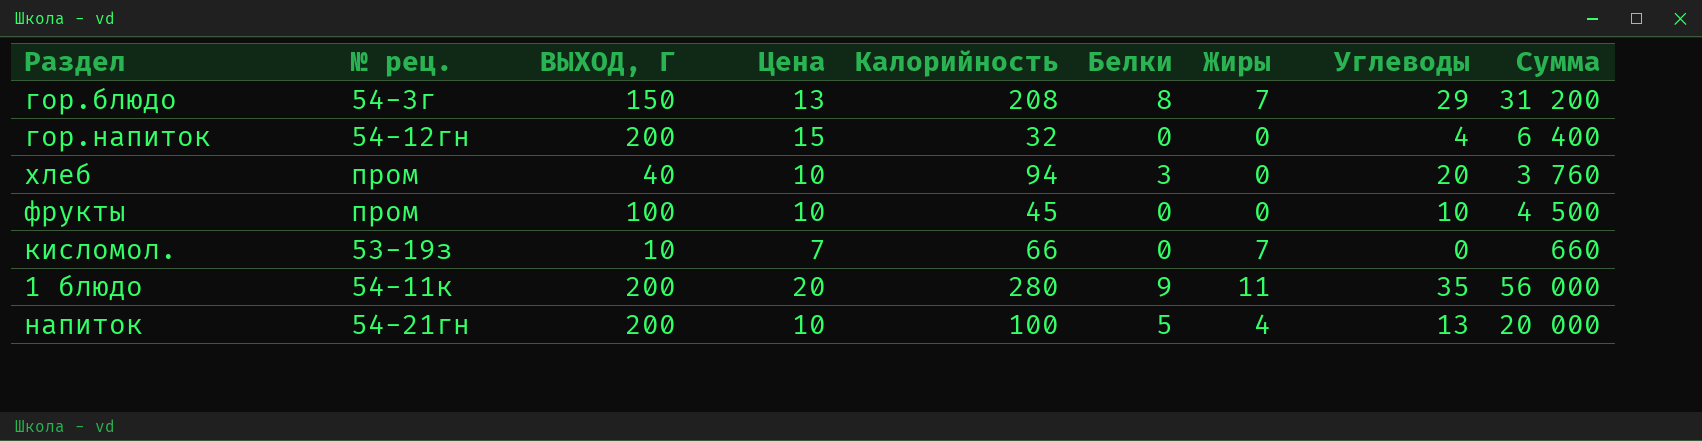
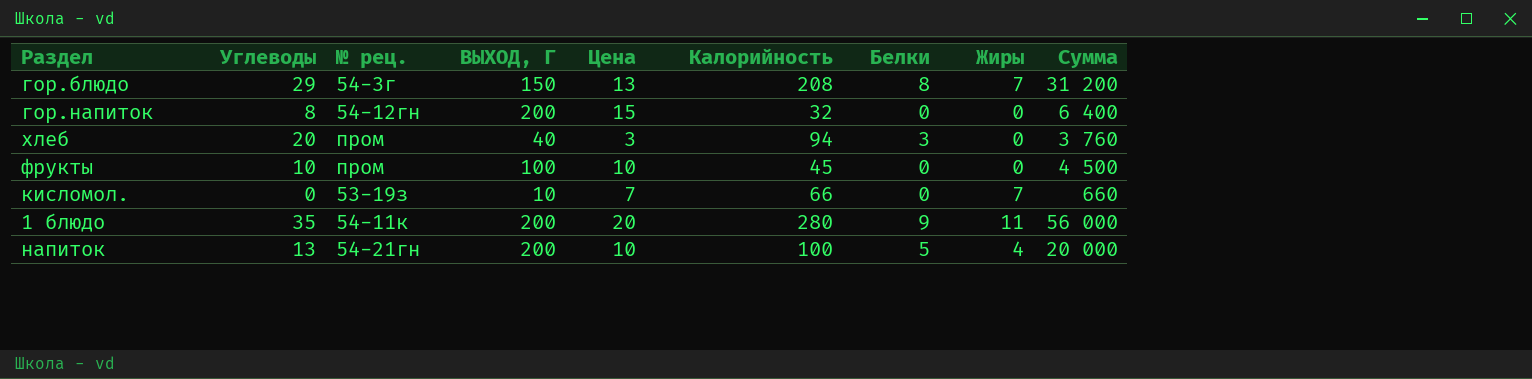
column Углеводы | position: 8 -> 2
гор.напиток | Углеводы: 4 -> 8
хлеб | Цена: 10 -> 3

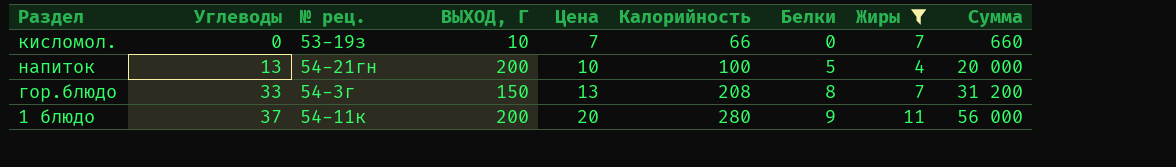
filter: none -> Жиры != 0
row order: none -> Углеводы ascending
гор.блюдо | Углеводы: 29 -> 33
1 блюдо | Углеводы: 35 -> 37

